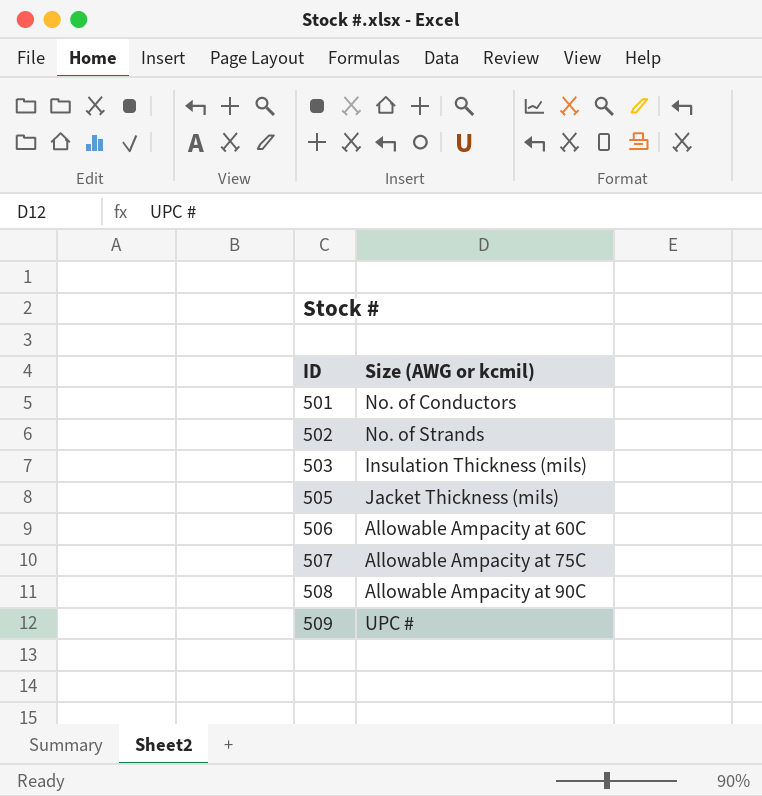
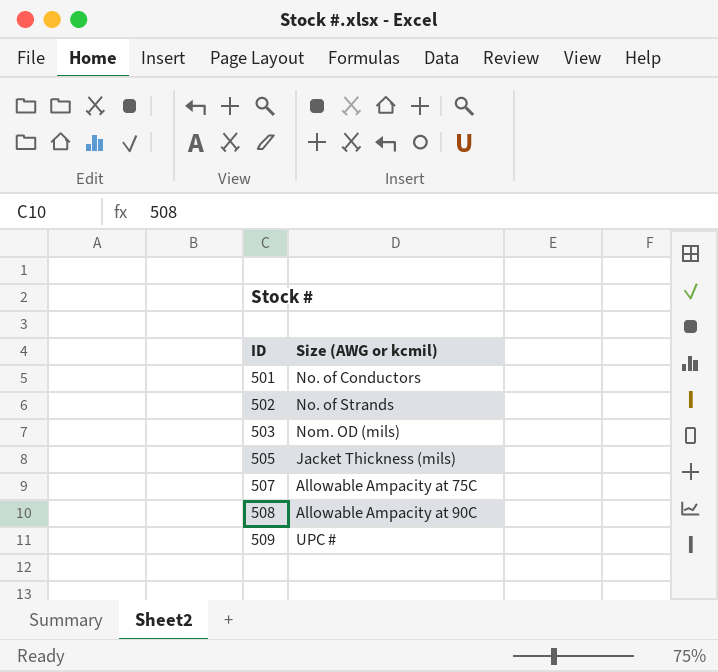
row 506: Allowable Ampacity at 60C -> none
503 | Size (AWG or kcmil): Insulation Thickness (mils) -> Nom. OD (mils)

